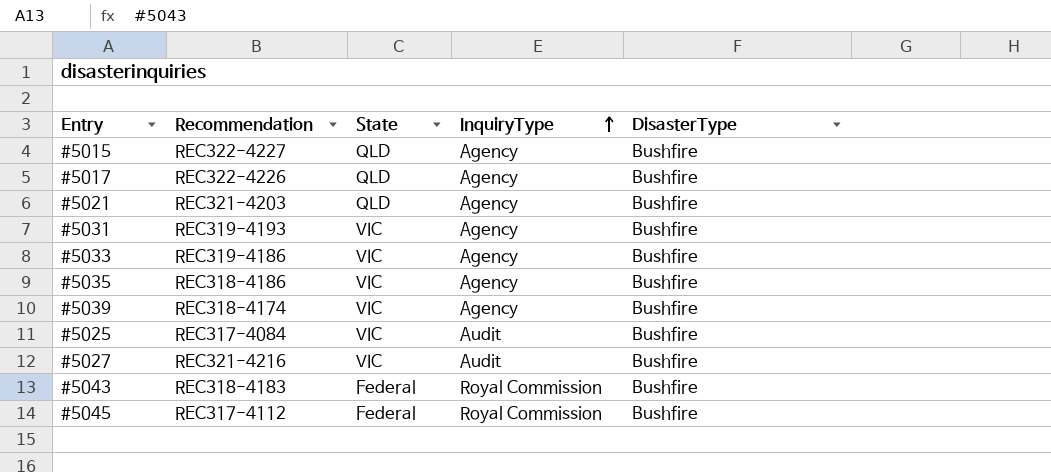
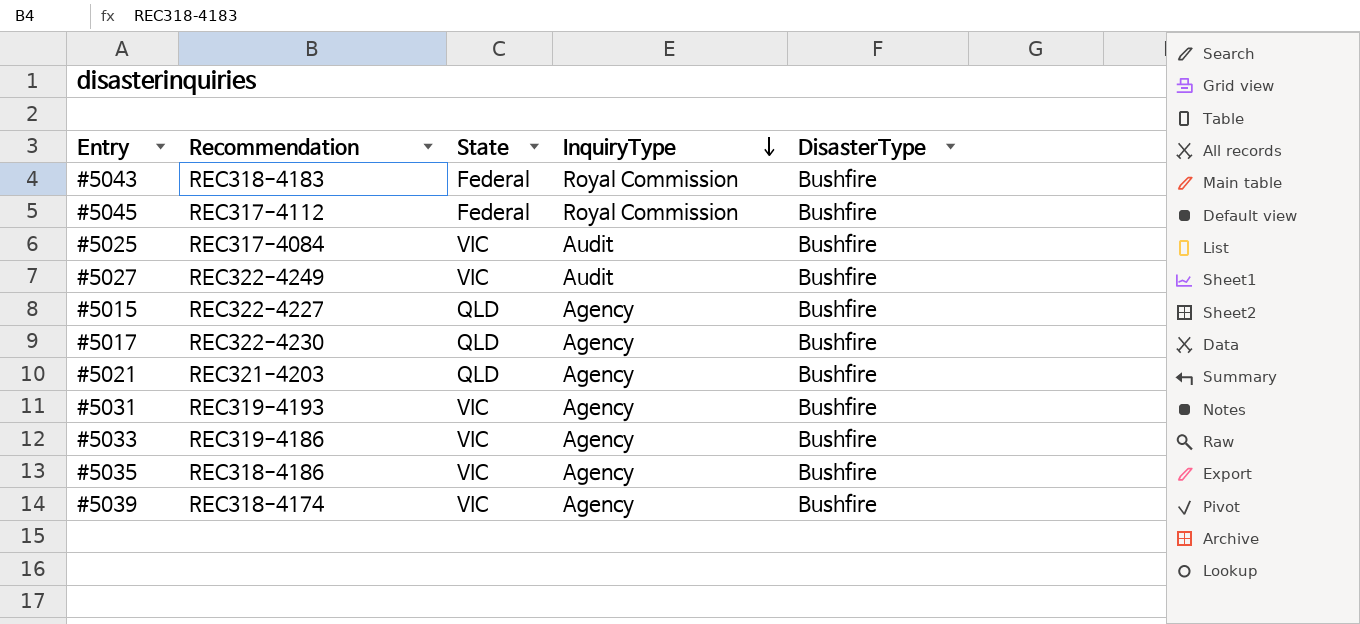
row order: InquiryType ascending -> InquiryType descending
#5027 | Recommendation: REC321-4216 -> REC322-4249
#5017 | Recommendation: REC322-4226 -> REC322-4230

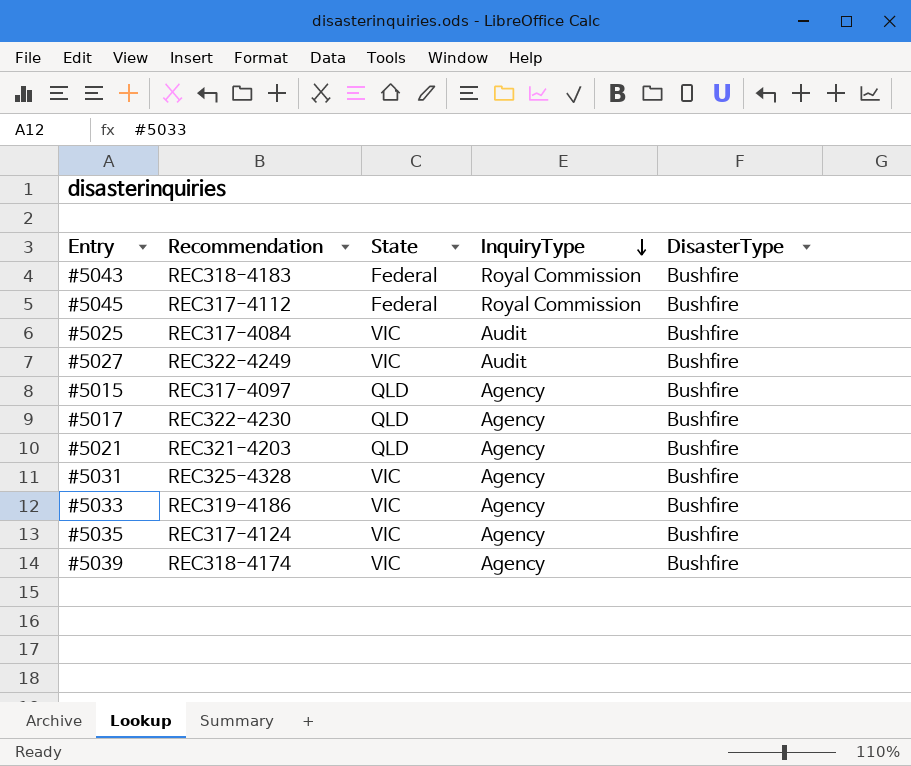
#5015 | Recommendation: REC322-4227 -> REC317-4097
#5031 | Recommendation: REC319-4193 -> REC325-4328
#5035 | Recommendation: REC318-4186 -> REC317-4124

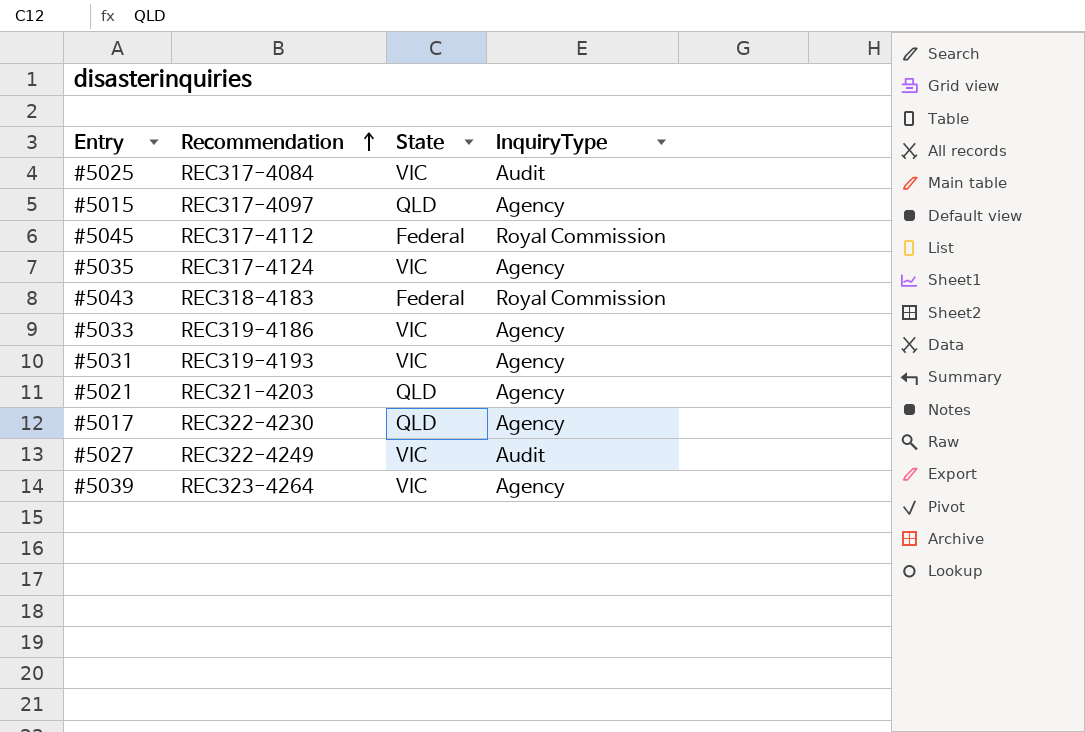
row order: InquiryType descending -> Recommendation ascending
column DisasterType | position: 5 -> none
#5031 | Recommendation: REC325-4328 -> REC319-4193
#5039 | Recommendation: REC318-4174 -> REC323-4264

